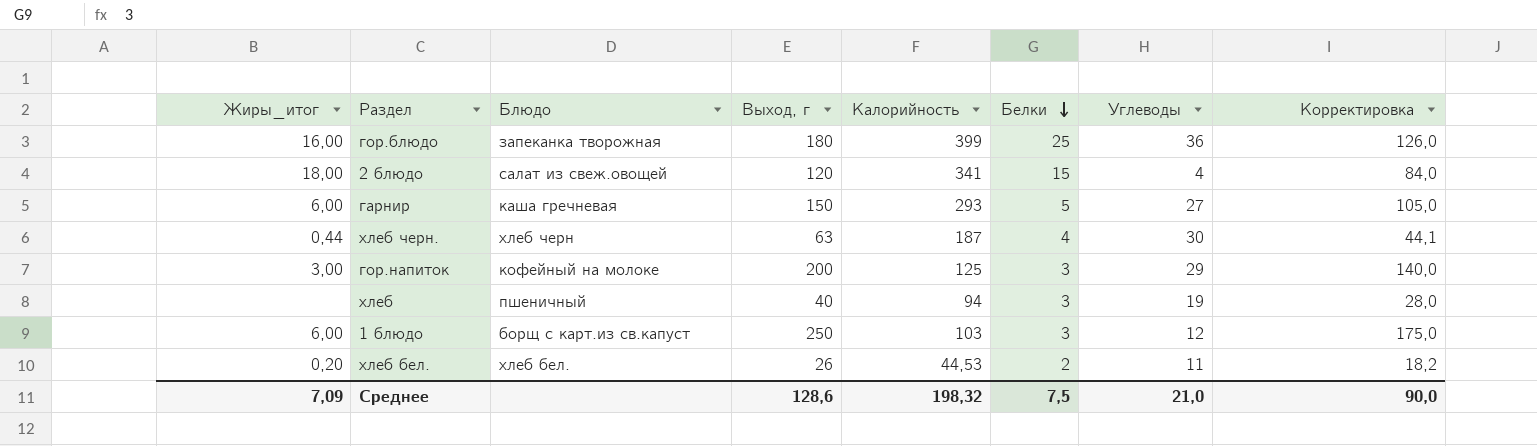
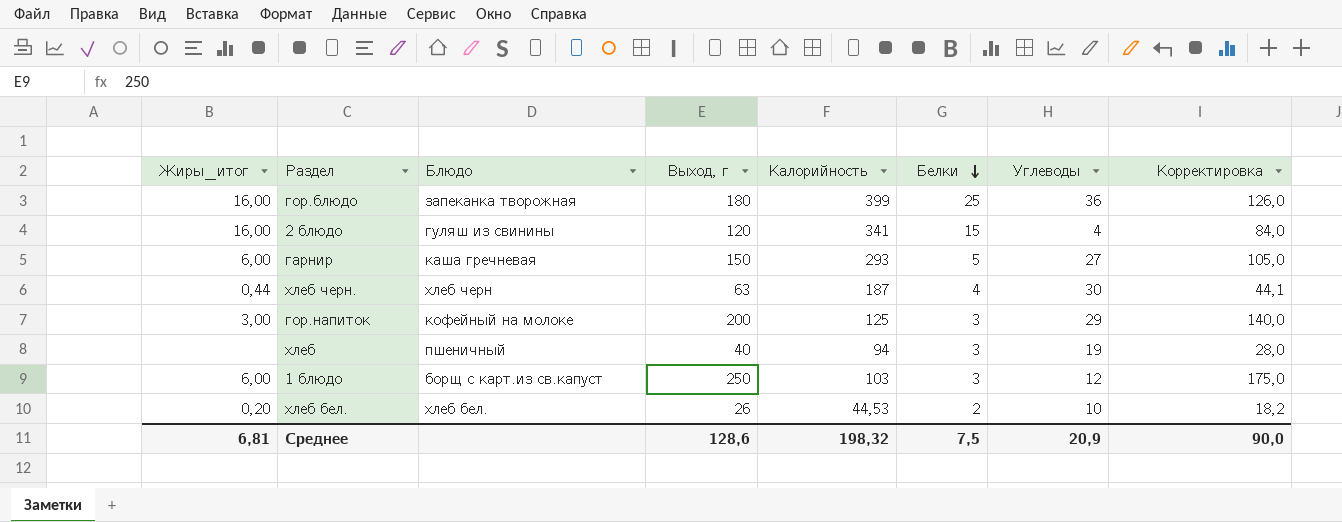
2 блюдо | Жиры_итог: 18,00 -> 16,00
2 блюдо | Блюдо: салат из свеж.овощей -> гуляш из свинины
хлеб бел. | Углеводы: 11 -> 10
Среднее | Жиры_итог: 7,09 -> 6,81
Среднее | Углеводы: 21,0 -> 20,9

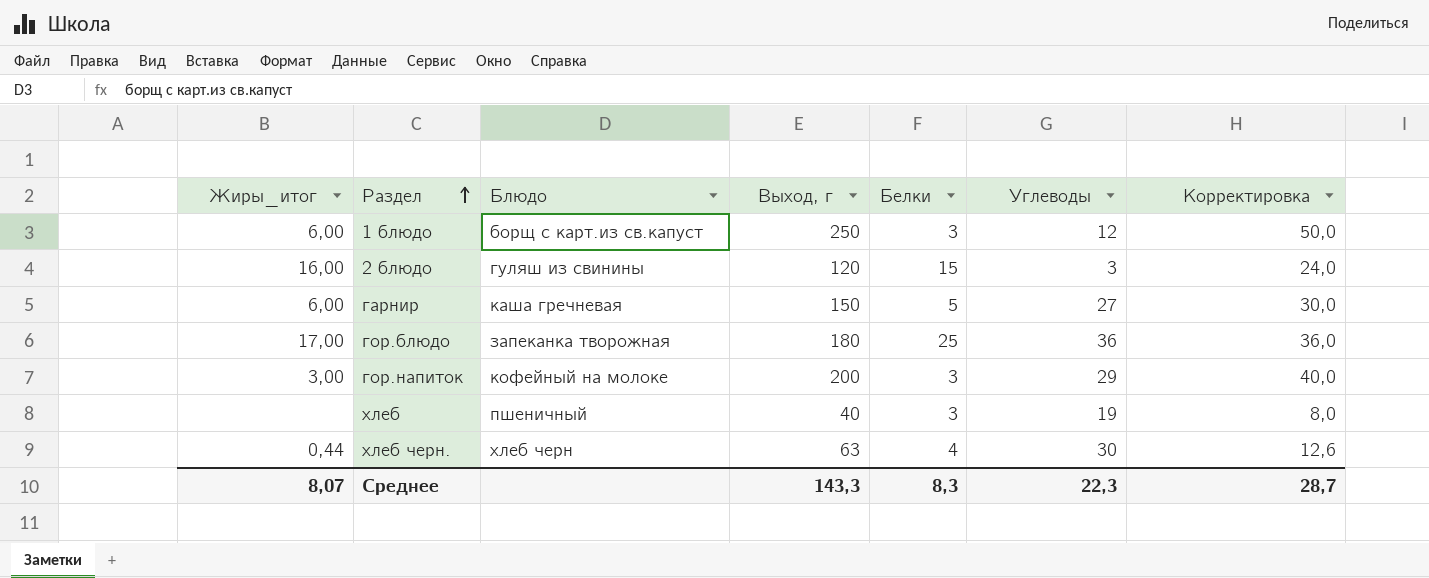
row order: Белки descending -> Раздел ascending
column Калорийность | position: 5 -> none
column Корректировка | formula: [Выход, г] * 0,7 -> [Выход, г] * 0,2
row хлеб бел.: 0,20 | хлеб бел. | 26 | 44,53 | 2 | 10 | 18,2 -> none
2 блюдо | Углеводы: 4 -> 3
гор.блюдо | Жиры_итог: 16,00 -> 17,00
Среднее | Жиры_итог: 6,81 -> 8,07
Среднее | Выход, г: 128,6 -> 143,3
Среднее | Белки: 7,5 -> 8,3
Среднее | Углеводы: 20,9 -> 22,3
Среднее | Корректировка: 90,0 -> 28,7

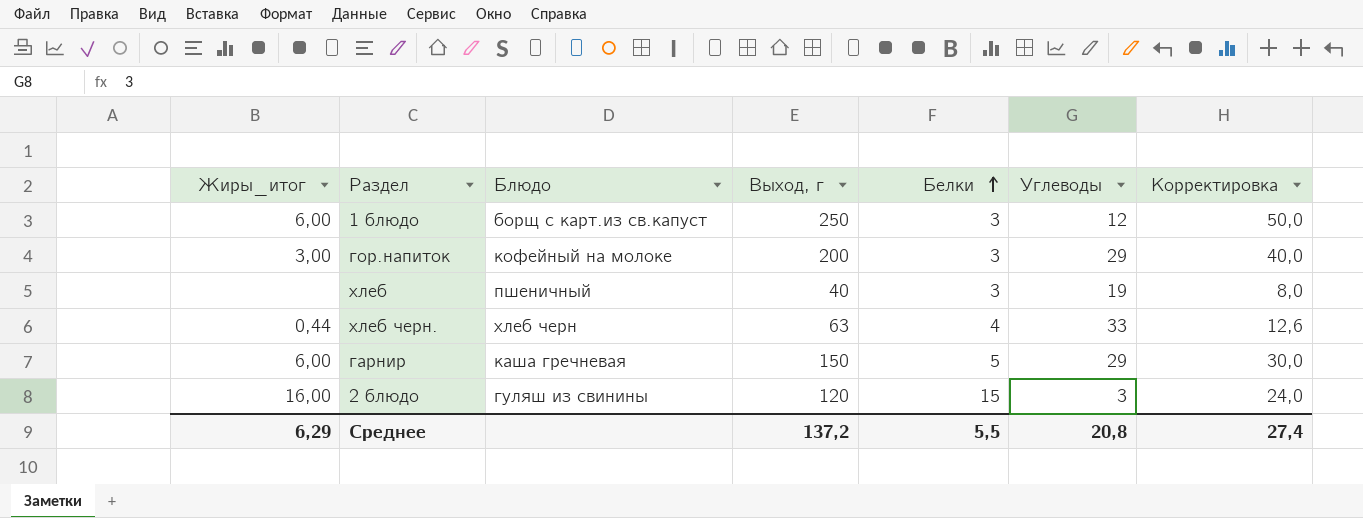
row order: Раздел ascending -> Белки ascending
row гор.блюдо: 17,00 | запеканка творожная | 180 | 25 | 36 | 36,0 -> none
хлеб черн. | Углеводы: 30 -> 33
гарнир | Углеводы: 27 -> 29
Среднее | Жиры_итог: 8,07 -> 6,29
Среднее | Выход, г: 143,3 -> 137,2
Среднее | Белки: 8,3 -> 5,5
Среднее | Углеводы: 22,3 -> 20,8
Среднее | Корректировка: 28,7 -> 27,4

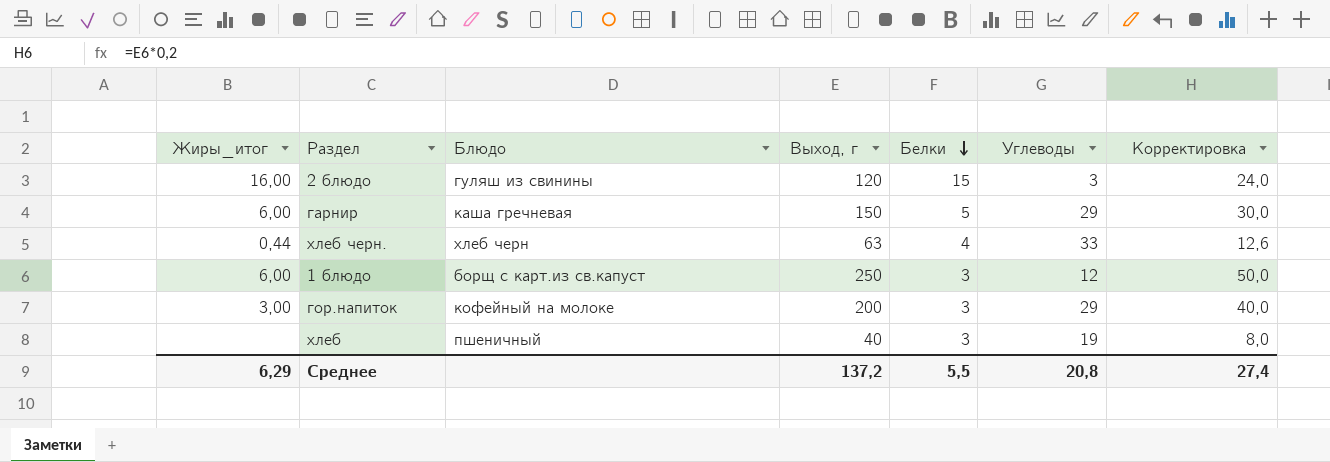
row order: Белки ascending -> Белки descending

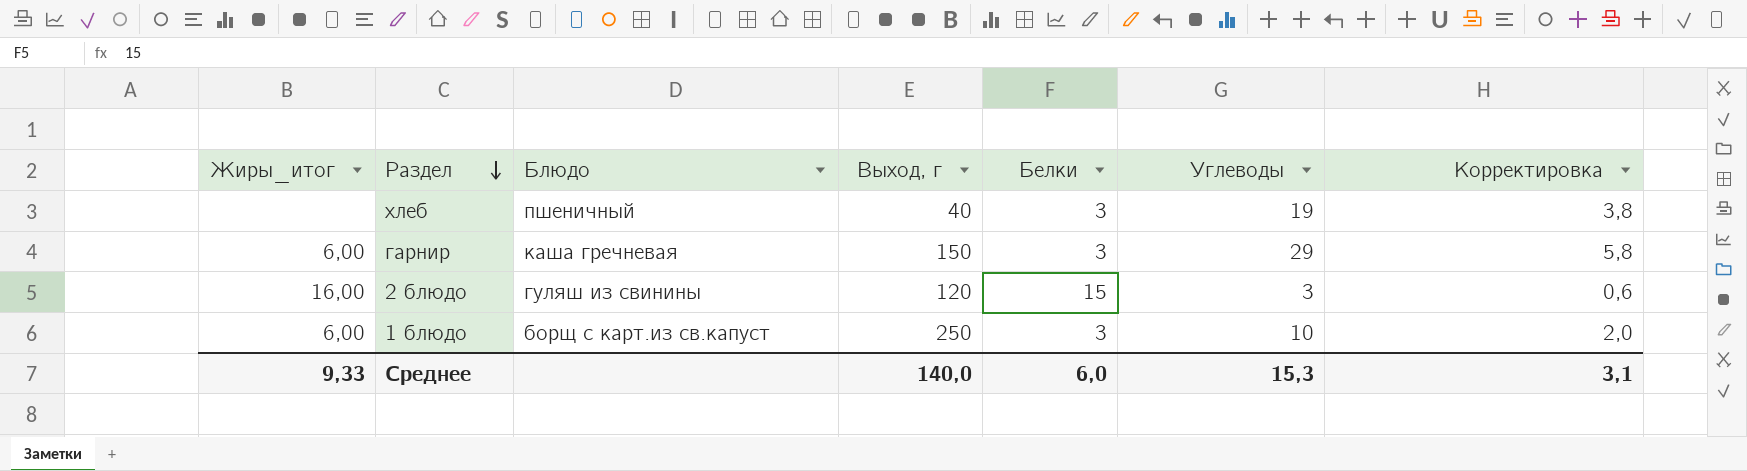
row order: Белки descending -> Раздел descending
column Корректировка | formula: [Выход, г] * 0,2 -> [Углеводы] * 0,2
row хлеб черн.: 0,44 | хлеб черн | 63 | 4 | 33 | 12,6 -> none
row гор.напиток: 3,00 | кофейный на молоке | 200 | 3 | 29 | 40,0 -> none
гарнир | Белки: 5 -> 3
1 блюдо | Углеводы: 12 -> 10
Среднее | Жиры_итог: 6,29 -> 9,33
Среднее | Выход, г: 137,2 -> 140,0
Среднее | Белки: 5,5 -> 6,0
Среднее | Углеводы: 20,8 -> 15,3
Среднее | Корректировка: 27,4 -> 3,1

